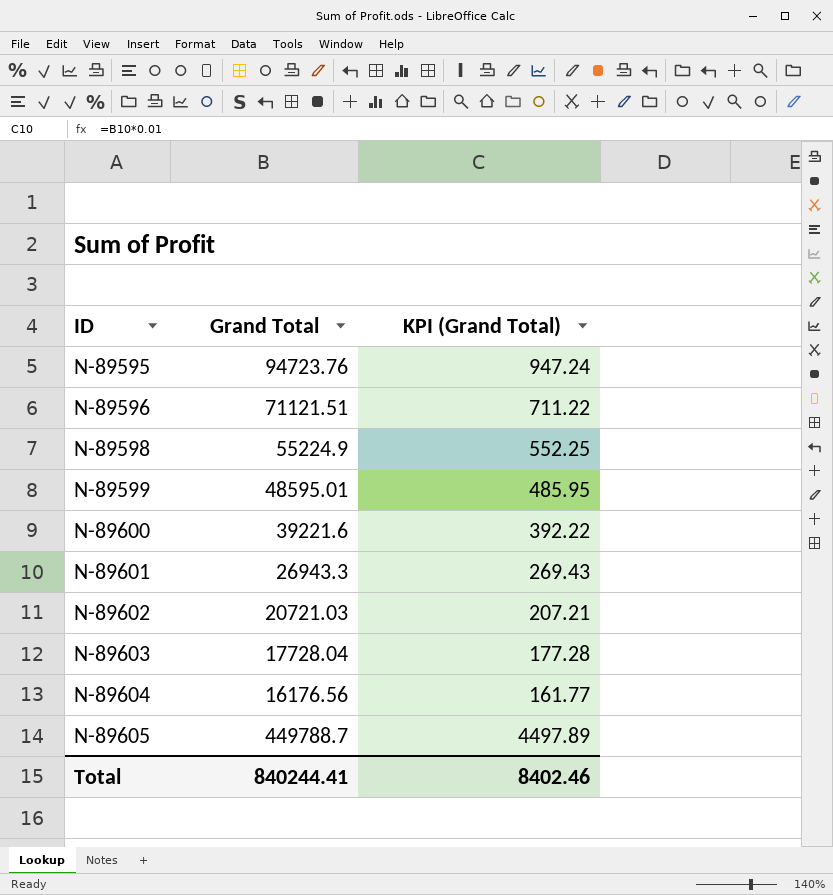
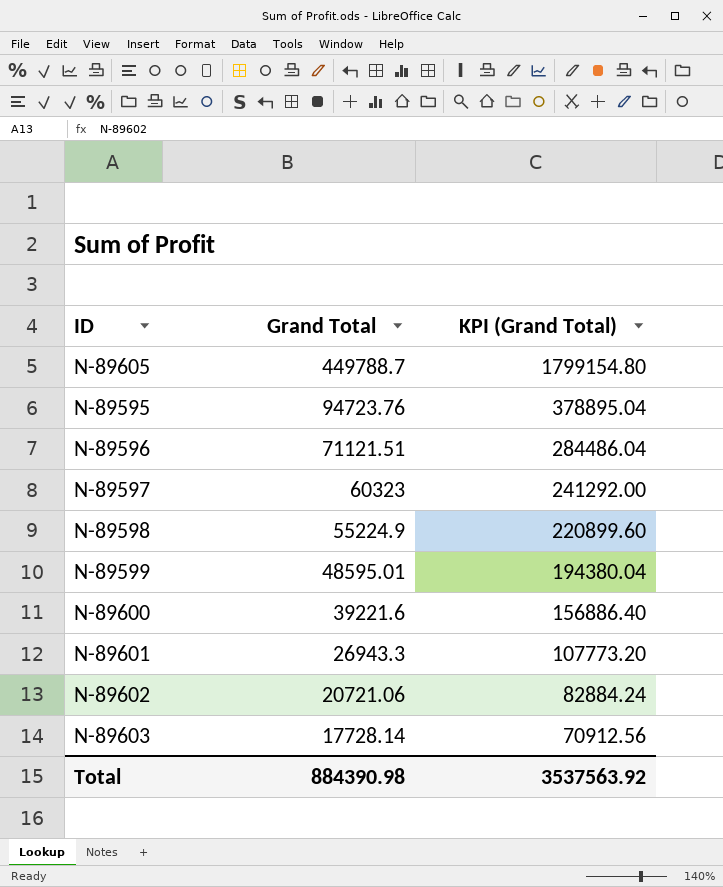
row order: ID ascending -> Grand Total descending
column KPI (Grand Total) | formula: [Grand Total] * 0.01 -> [Grand Total] * 4
row N-89604: 16176.56 | 161.77 -> none
row N-89597: none -> 60323 | 241292.00
N-89602 | Grand Total: 20721.03 -> 20721.06
N-89603 | Grand Total: 17728.04 -> 17728.14
Total | Grand Total: 840244.41 -> 884390.98
Total | KPI (Grand Total): 8402.46 -> 3537563.92

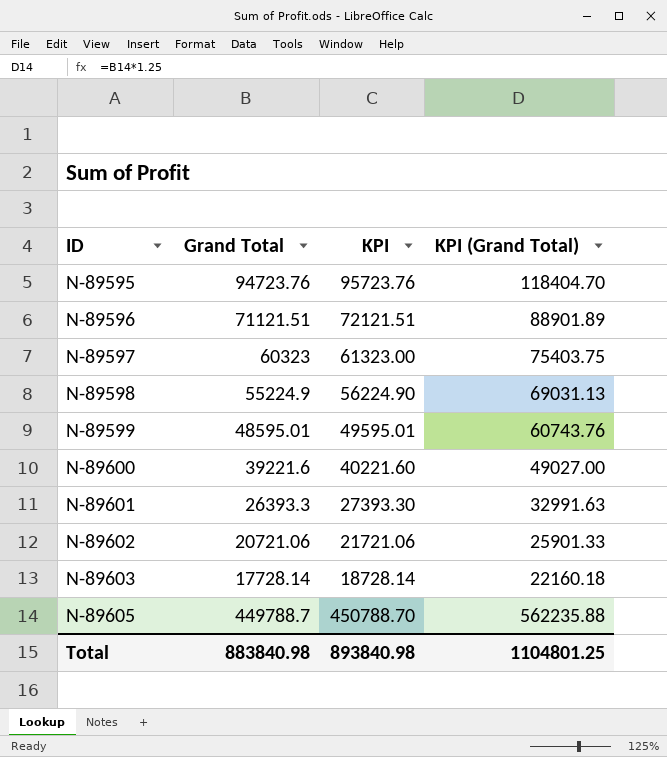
row order: Grand Total descending -> ID ascending
column KPI | formula: none -> [Grand Total] + 1000
column KPI (Grand Total) | formula: [Grand Total] * 4 -> [Grand Total] * 1.25
N-89601 | Grand Total: 26943.3 -> 26393.3
Total | Grand Total: 884390.98 -> 883840.98
Total | KPI (Grand Total): 3537563.92 -> 1104801.25

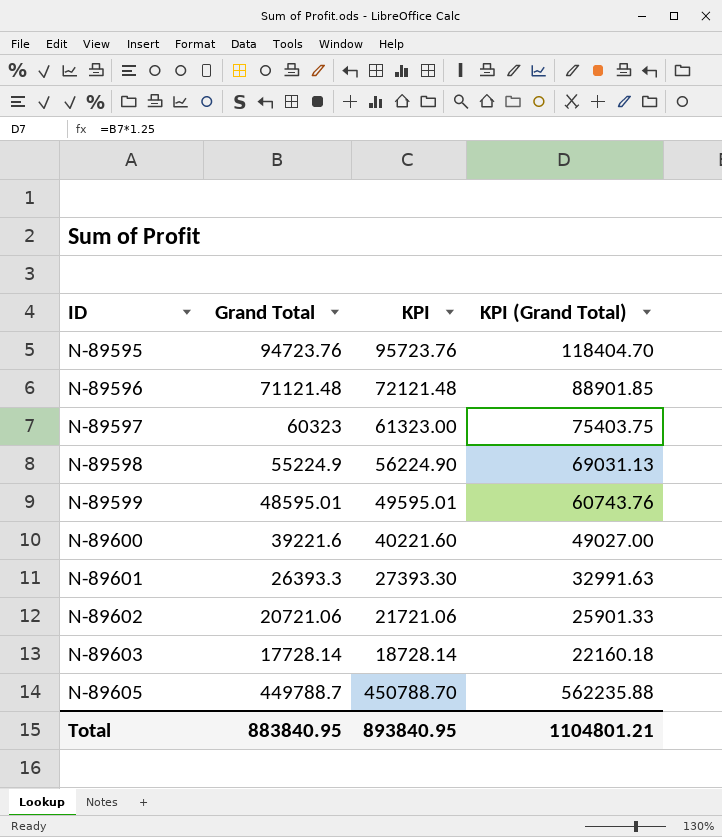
N-89596 | Grand Total: 71121.51 -> 71121.48
N-89596 | KPI: 72121.51 -> 72121.48
N-89596 | KPI (Grand Total): 88901.89 -> 88901.85
Total | Grand Total: 883840.98 -> 883840.95
Total | KPI: 893840.98 -> 893840.95
Total | KPI (Grand Total): 1104801.25 -> 1104801.21

